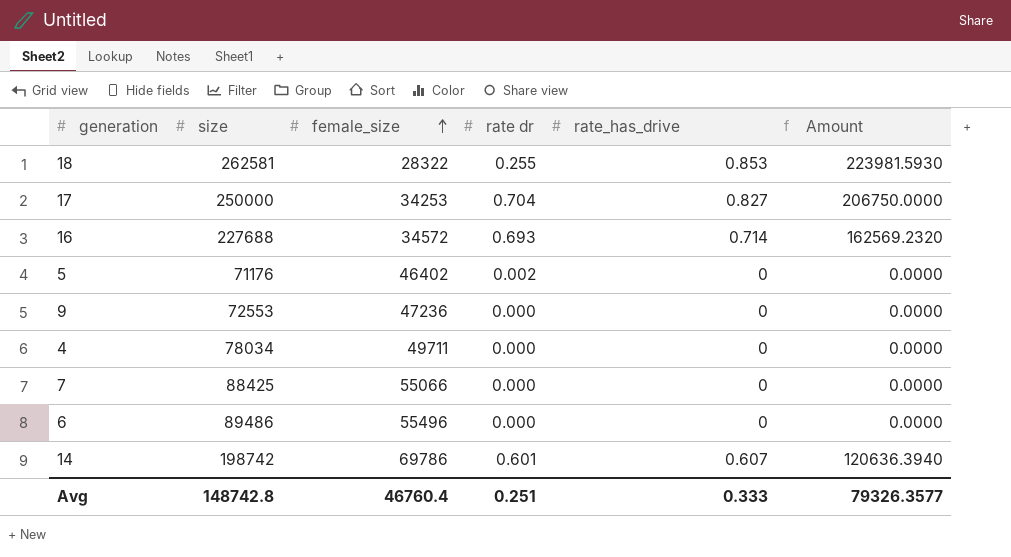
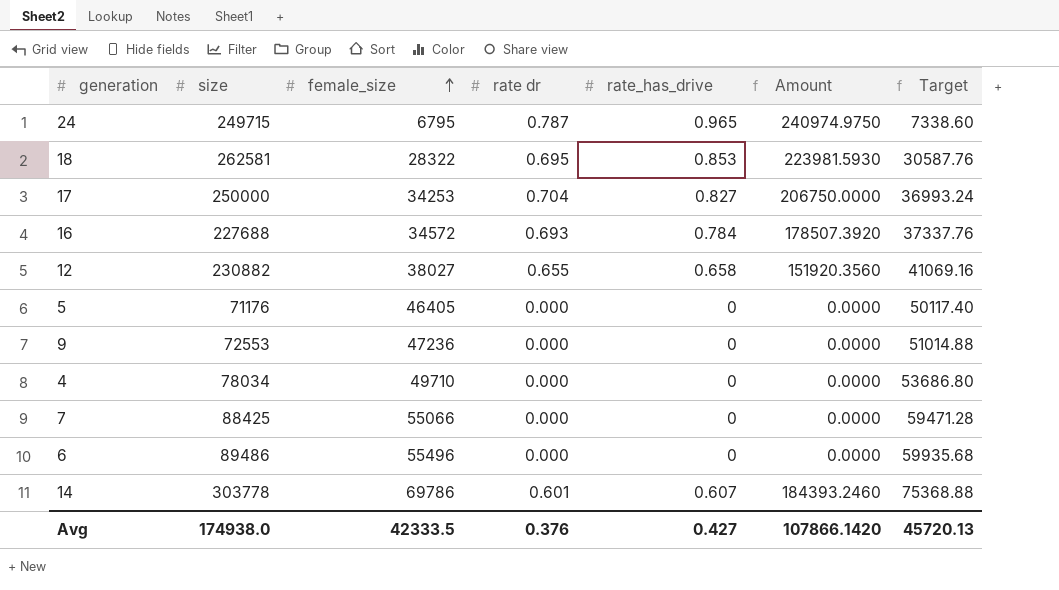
column Target | formula: none -> [female_size] * 1.08
row 24: none -> 249715 | 6795 | 0.787 | 0.965 | 240974.9750 | 7338.60
18 | rate dr: 0.255 -> 0.695
16 | rate_has_drive: 0.714 -> 0.784
16 | Amount: 162569.2320 -> 178507.3920
row 12: none -> 230882 | 38027 | 0.655 | 0.658 | 151920.3560 | 41069.16
5 | female_size: 46402 -> 46405
5 | rate dr: 0.002 -> 0.000
4 | female_size: 49711 -> 49710
14 | size: 198742 -> 303778
14 | Amount: 120636.3940 -> 184393.2460
Avg | size: 148742.8 -> 174938.0
Avg | female_size: 46760.4 -> 42333.5
Avg | rate dr: 0.251 -> 0.376
Avg | rate_has_drive: 0.333 -> 0.427
Avg | Amount: 79326.3577 -> 107866.1420

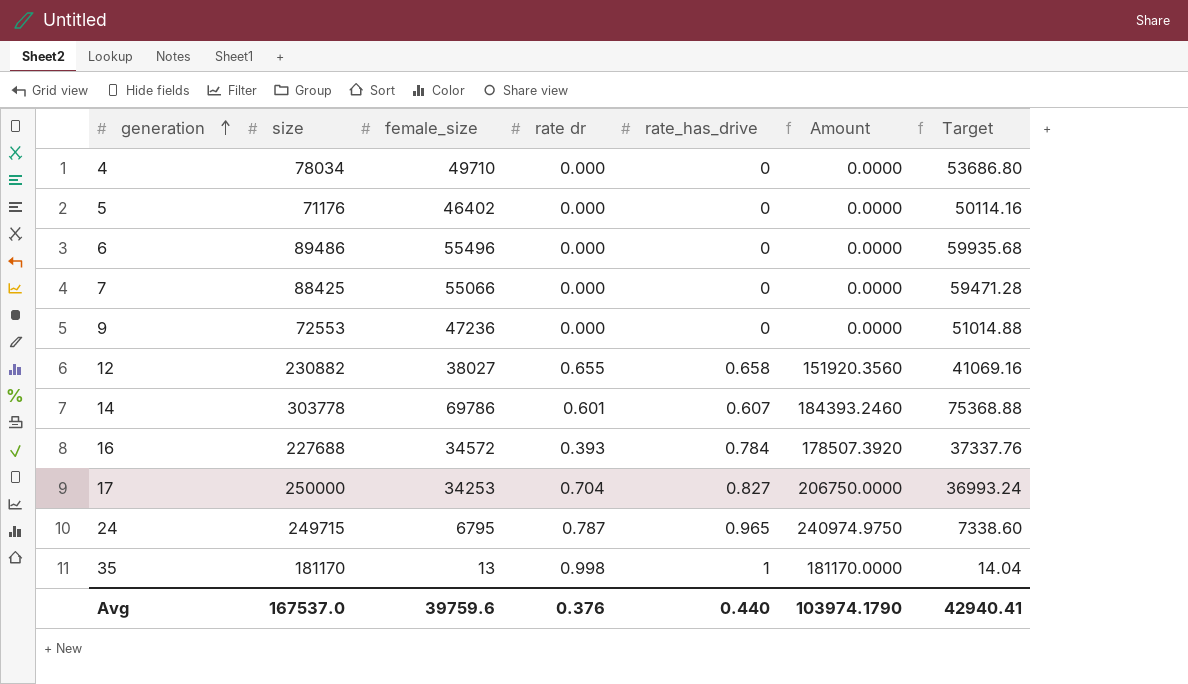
row order: female_size ascending -> generation ascending
row 18: 262581 | 28322 | 0.695 | 0.853 | 223981.5930 | 30587.76 -> none
5 | female_size: 46405 -> 46402
5 | Target: 50117.40 -> 50114.16
16 | rate dr: 0.693 -> 0.393
row 35: none -> 181170 | 13 | 0.998 | 1 | 181170.0000 | 14.04
Avg | size: 174938.0 -> 167537.0
Avg | female_size: 42333.5 -> 39759.6
Avg | rate_has_drive: 0.427 -> 0.440
Avg | Amount: 107866.1420 -> 103974.1790
Avg | Target: 45720.13 -> 42940.41

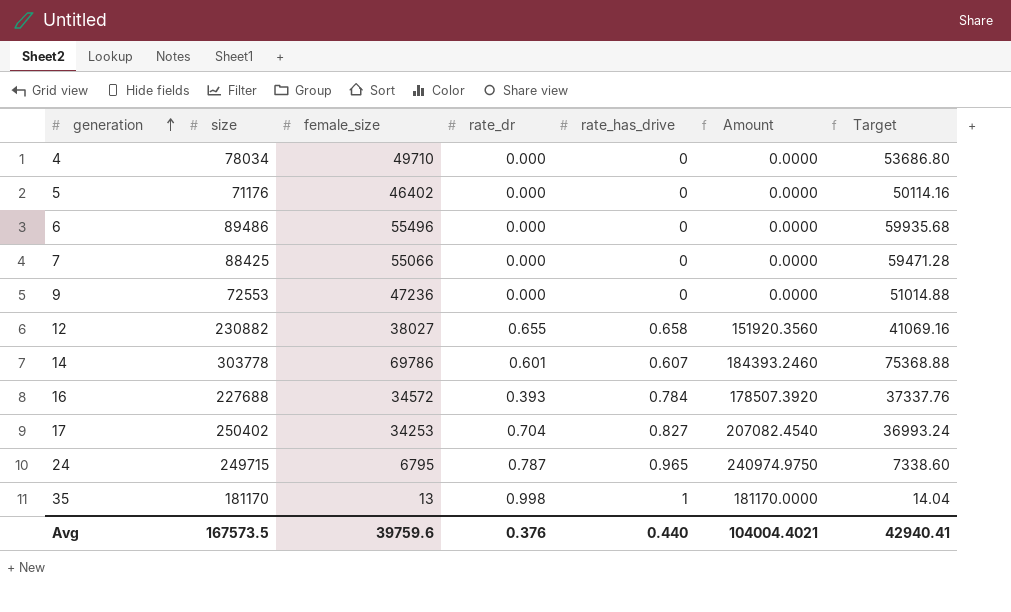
column name: rate dr -> rate_dr
17 | size: 250000 -> 250402
17 | Amount: 206750.0000 -> 207082.4540
Avg | size: 167537.0 -> 167573.5
Avg | Amount: 103974.1790 -> 104004.4021

